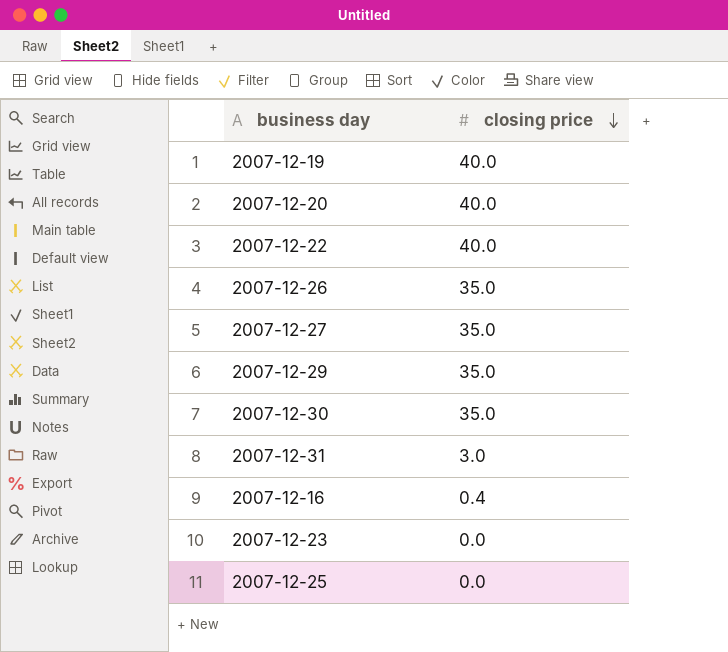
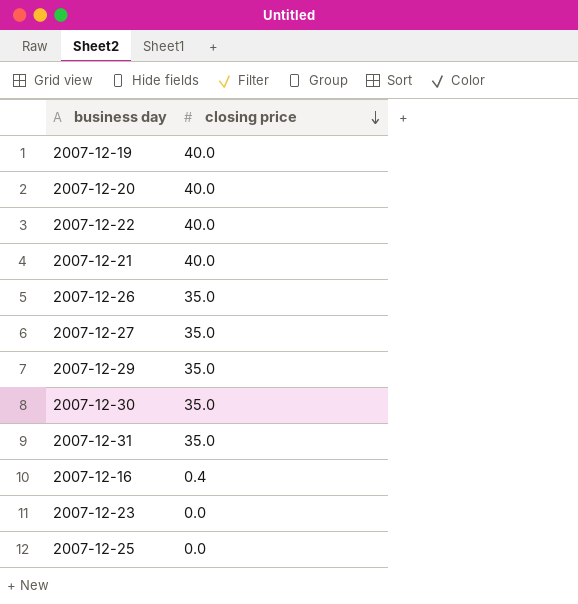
row 2007-12-21: none -> 40.0
2007-12-31 | closing price: 3.0 -> 35.0

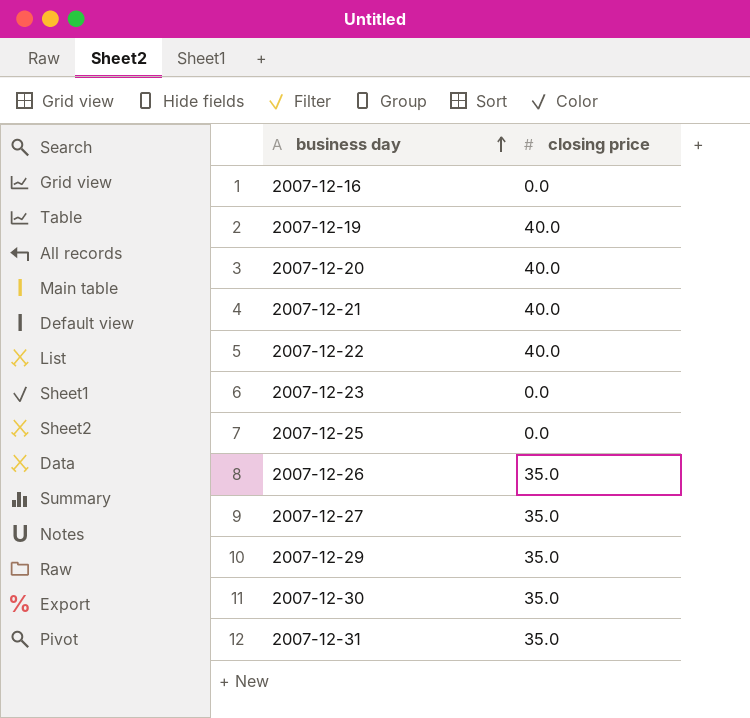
row order: closing price descending -> business day ascending
2007-12-16 | closing price: 0.4 -> 0.0

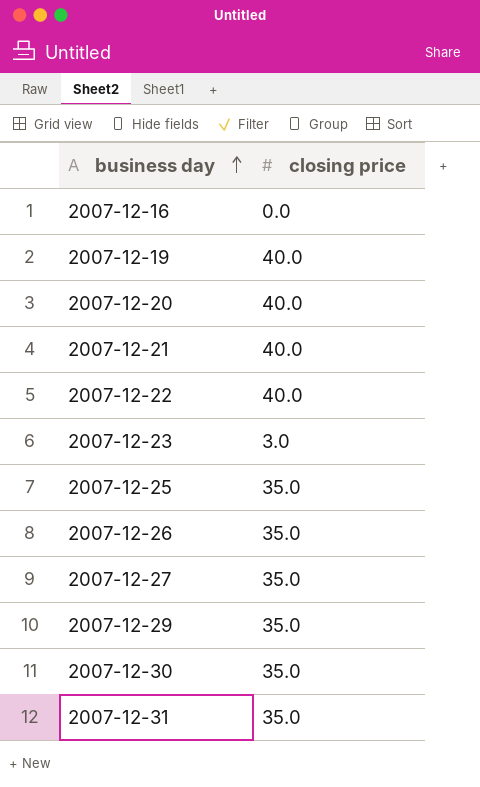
2007-12-23 | closing price: 0.0 -> 3.0
2007-12-25 | closing price: 0.0 -> 35.0

